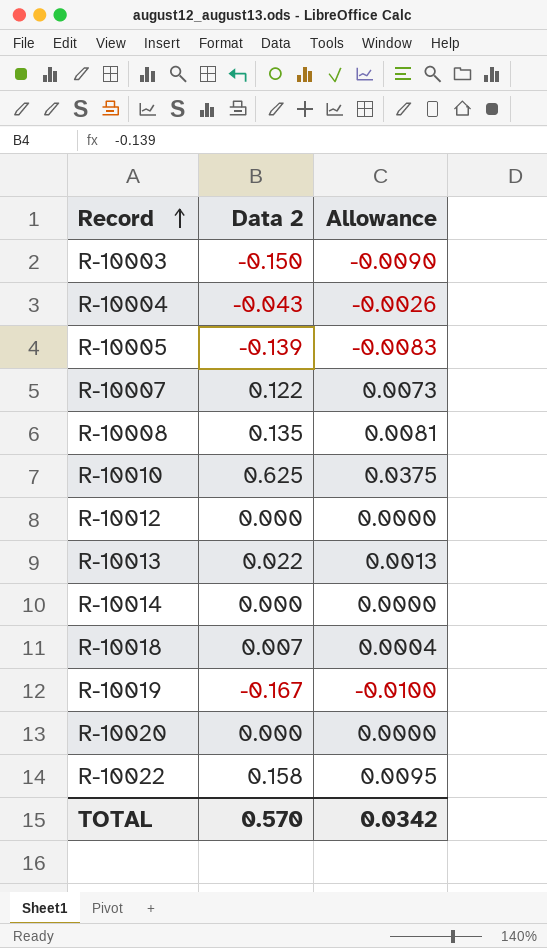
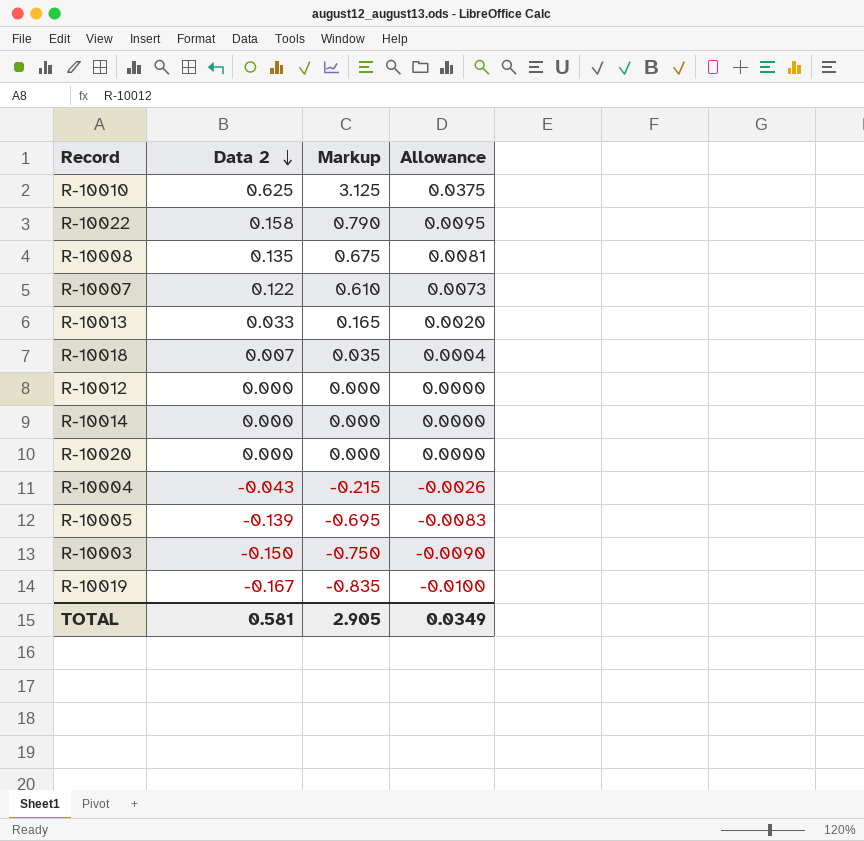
row order: Record ascending -> Data 2 descending
column Markup | formula: none -> [Data 2] * 5
R-10013 | Data 2: 0.022 -> 0.033
R-10013 | Allowance: 0.0013 -> 0.0020
TOTAL | Data 2: 0.570 -> 0.581
TOTAL | Allowance: 0.0342 -> 0.0349

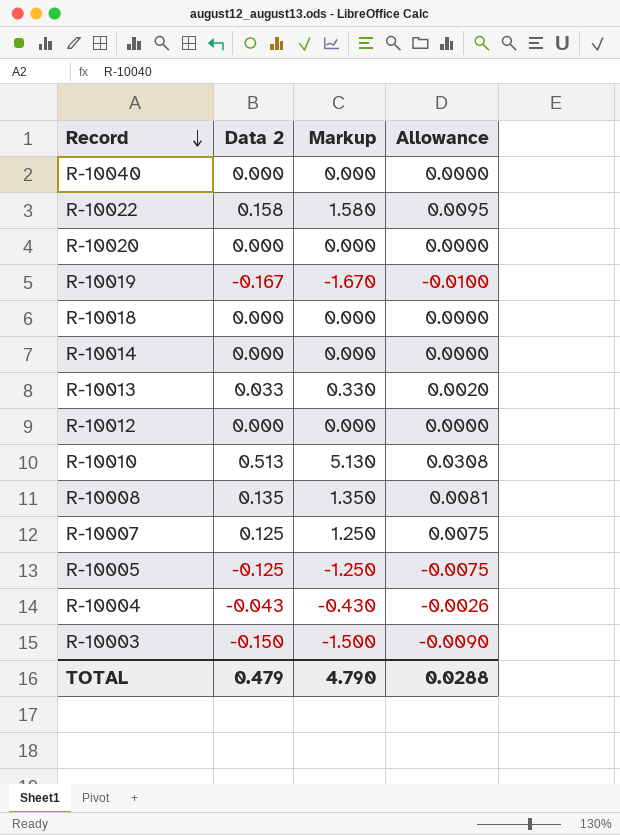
row order: Data 2 descending -> Record descending
column Markup | formula: [Data 2] * 5 -> [Data 2] * 10
row R-10040: none -> 0.000 | 0.000 | 0.0000
R-10018 | Data 2: 0.007 -> 0.000
R-10018 | Allowance: 0.0004 -> 0.0000
R-10010 | Data 2: 0.625 -> 0.513
R-10010 | Allowance: 0.0375 -> 0.0308
R-10007 | Data 2: 0.122 -> 0.125
R-10007 | Allowance: 0.0073 -> 0.0075
R-10005 | Data 2: -0.139 -> -0.125
R-10005 | Allowance: -0.0083 -> -0.0075
TOTAL | Data 2: 0.581 -> 0.479
TOTAL | Markup: 2.905 -> 4.790
TOTAL | Allowance: 0.0349 -> 0.0288

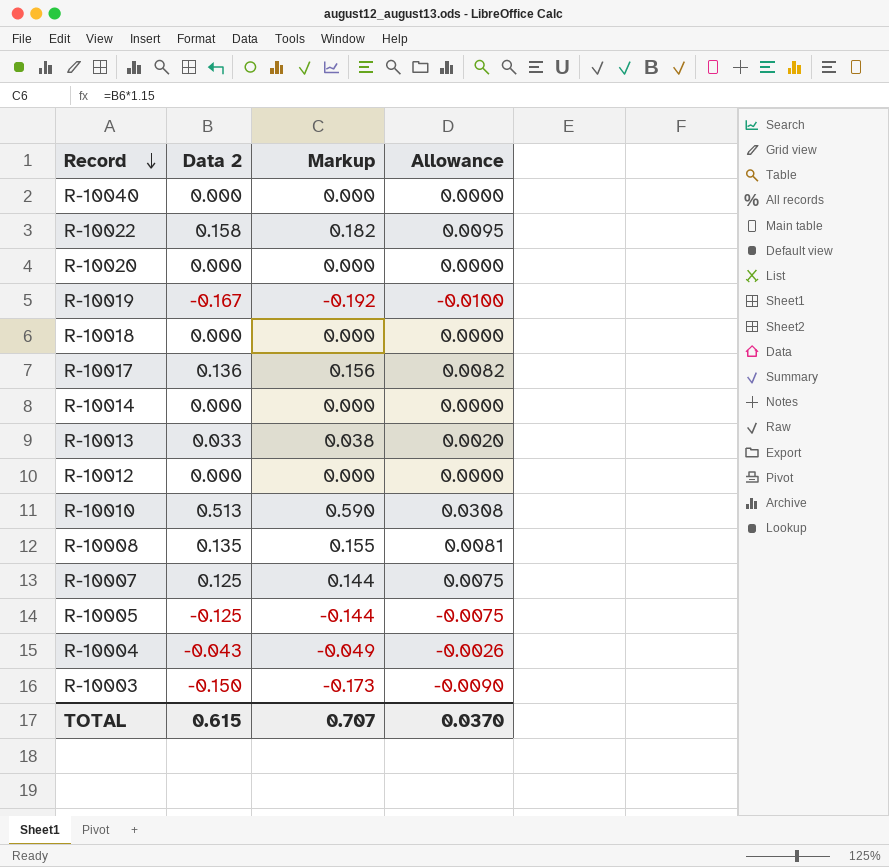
column Markup | formula: [Data 2] * 10 -> [Data 2] * 1.15
row R-10017: none -> 0.136 | 0.156 | 0.0082
TOTAL | Data 2: 0.479 -> 0.615
TOTAL | Markup: 4.790 -> 0.707
TOTAL | Allowance: 0.0288 -> 0.0370

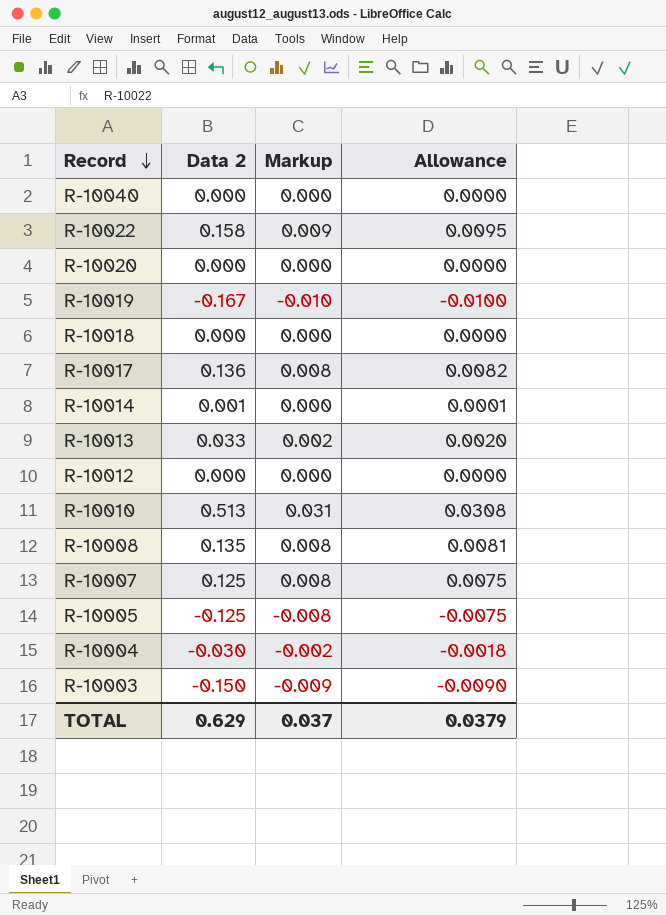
column Markup | formula: [Data 2] * 1.15 -> [Data 2] * 0.06
R-10014 | Data 2: 0.000 -> 0.001
R-10014 | Allowance: 0.0000 -> 0.0001
R-10004 | Data 2: -0.043 -> -0.030
R-10004 | Allowance: -0.0026 -> -0.0018
TOTAL | Data 2: 0.615 -> 0.629
TOTAL | Markup: 0.707 -> 0.037
TOTAL | Allowance: 0.0370 -> 0.0379

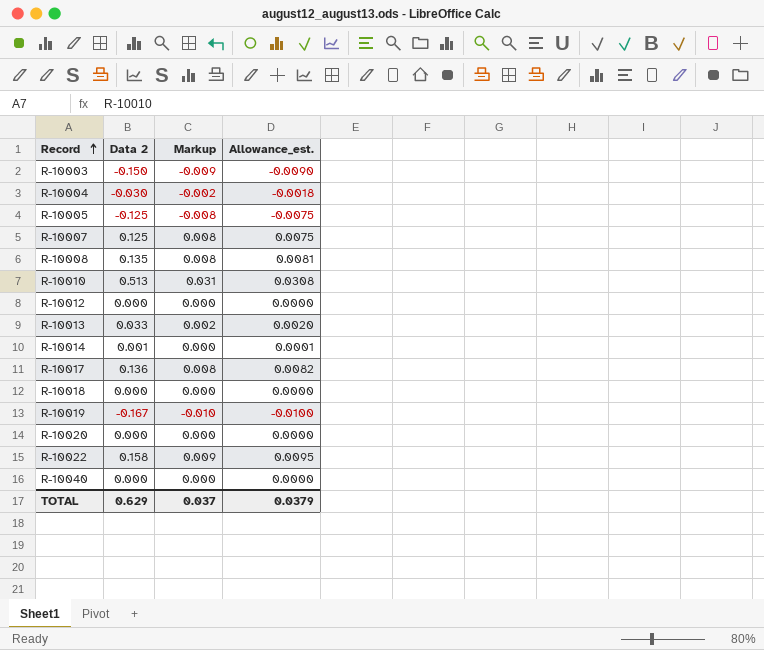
row order: Record descending -> Record ascending
column name: Allowance -> Allowance_est.

